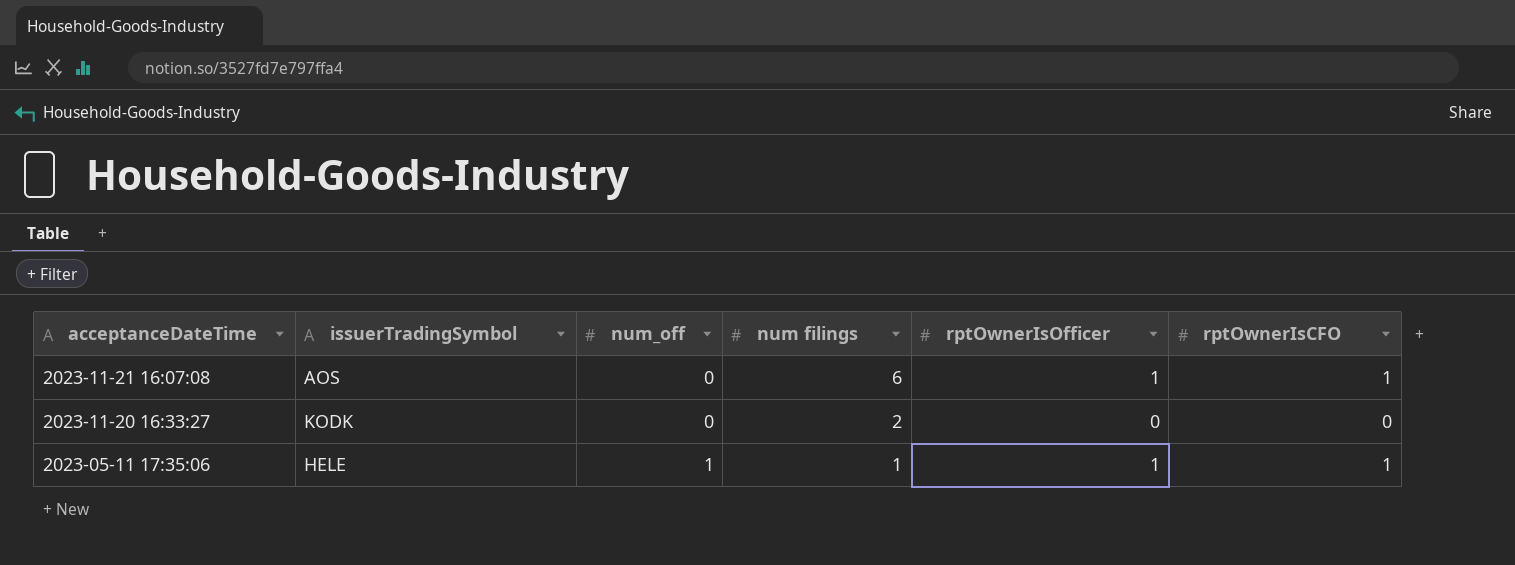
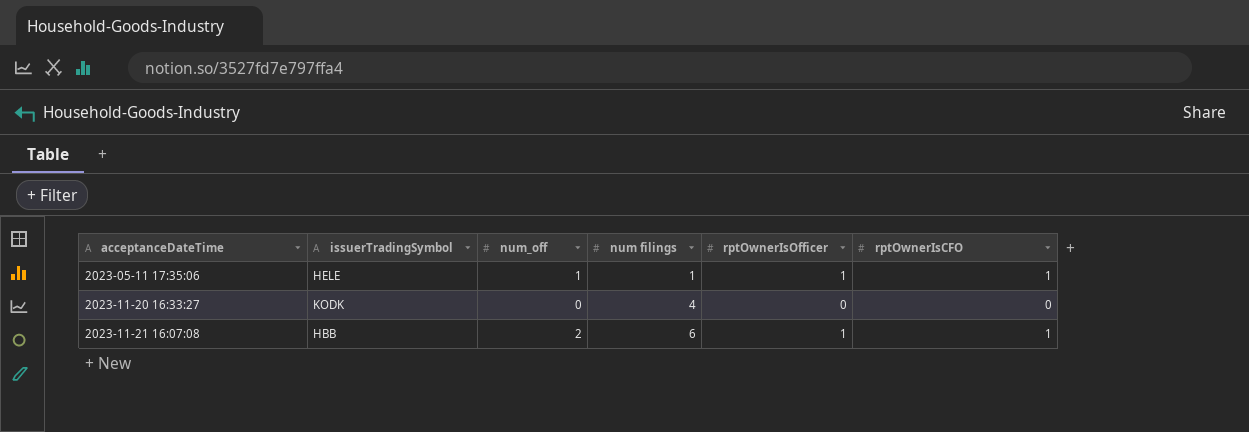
row order: acceptanceDateTime descending -> acceptanceDateTime ascending
2023-11-20 16:33:27 | num filings: 2 -> 4
2023-11-21 16:07:08 | issuerTradingSymbol: AOS -> HBB
2023-11-21 16:07:08 | num_off: 0 -> 2

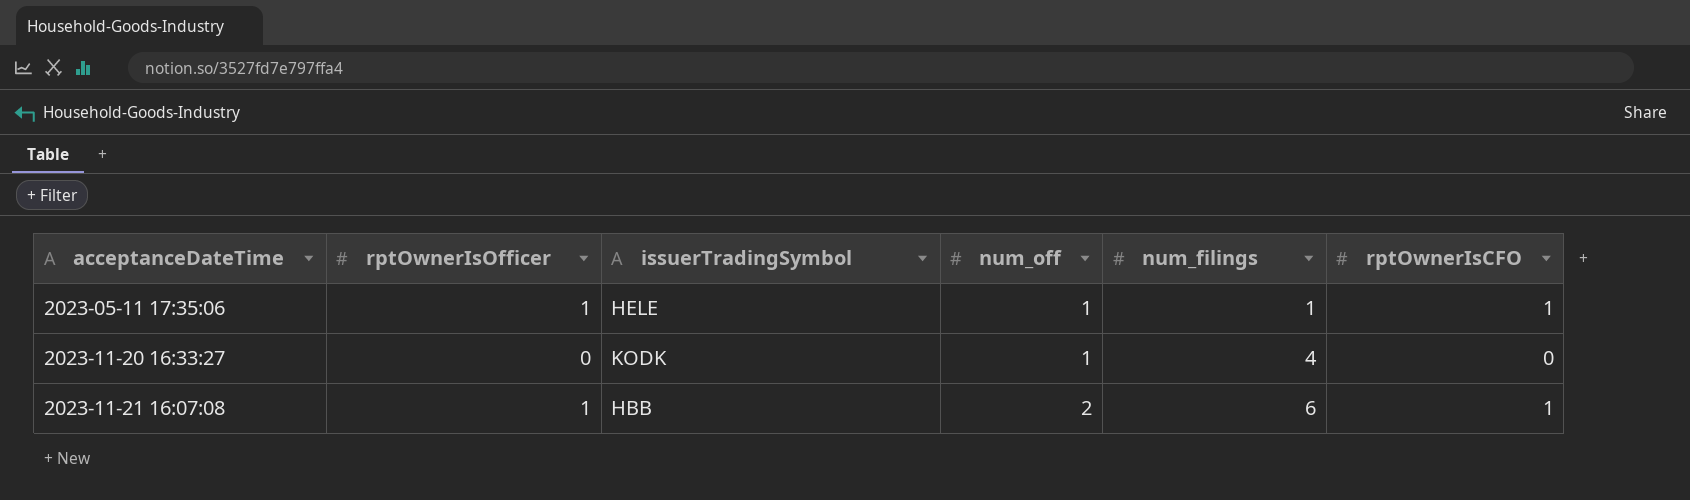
column rptOwnerIsOfficer | position: 5 -> 2
column name: num filings -> num_filings
2023-11-20 16:33:27 | num_off: 0 -> 1

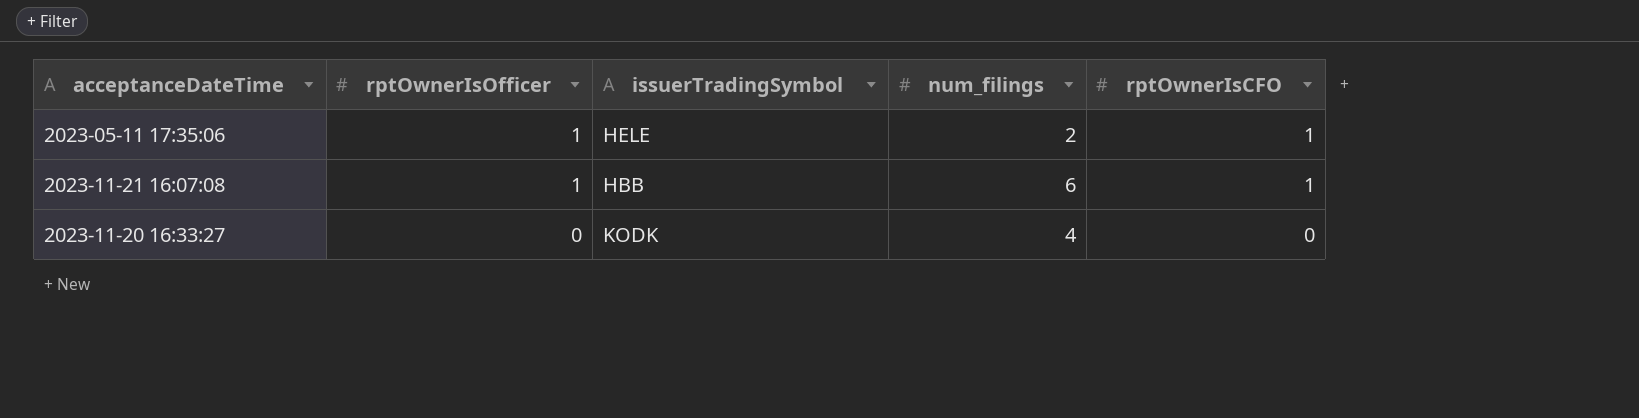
row order: acceptanceDateTime ascending -> rptOwnerIsOfficer descending
column num_off | position: 4 -> none
2023-05-11 17:35:06 | num_filings: 1 -> 2

